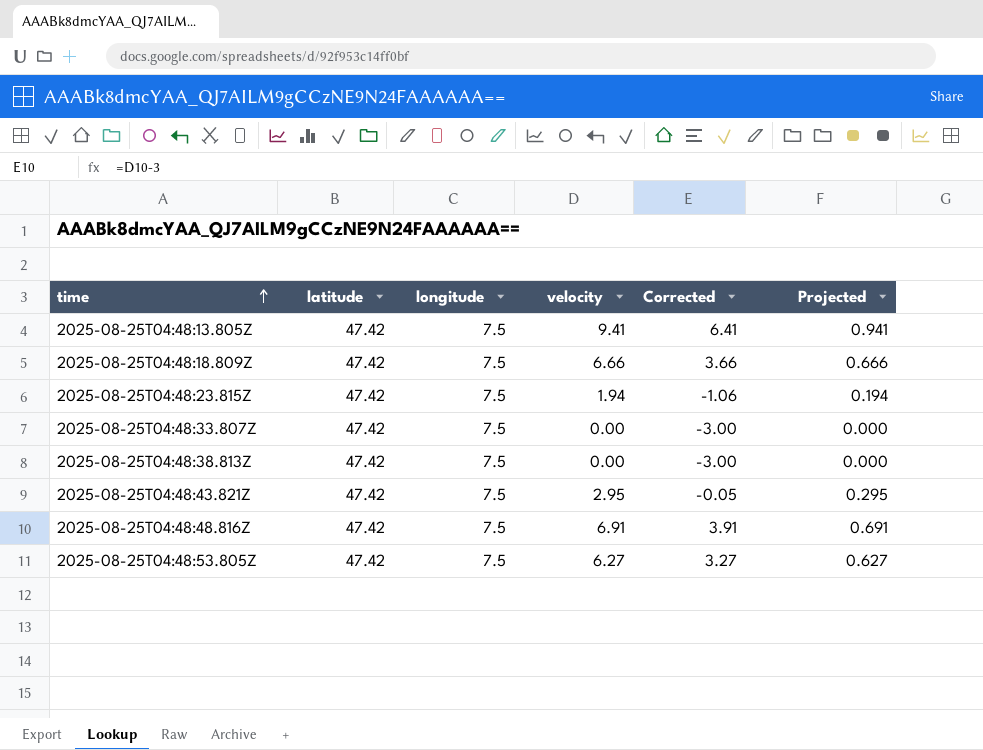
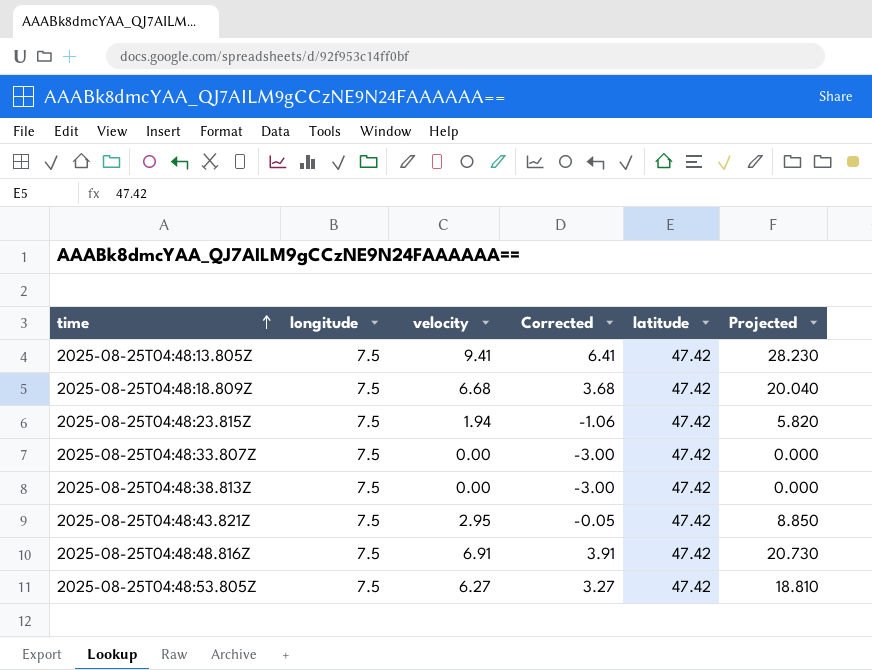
column latitude | position: 2 -> 5
column Projected | formula: [velocity] * 0.1 -> [velocity] * 3
2025-08-25T04:48:18.809Z | velocity: 6.66 -> 6.68
2025-08-25T04:48:18.809Z | Corrected: 3.66 -> 3.68

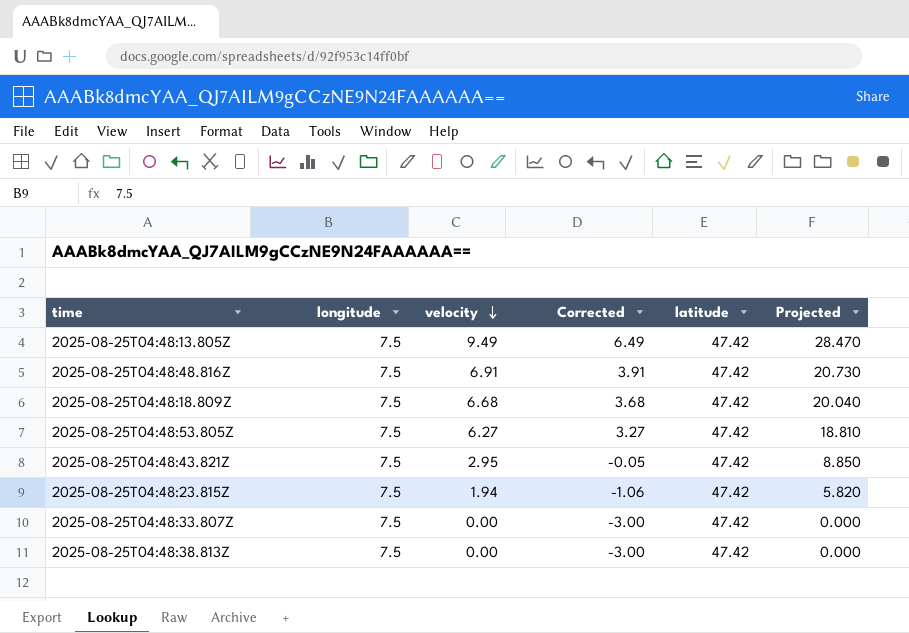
row order: time ascending -> velocity descending
2025-08-25T04:48:13.805Z | velocity: 9.41 -> 9.49
2025-08-25T04:48:13.805Z | Corrected: 6.41 -> 6.49
2025-08-25T04:48:13.805Z | Projected: 28.230 -> 28.470

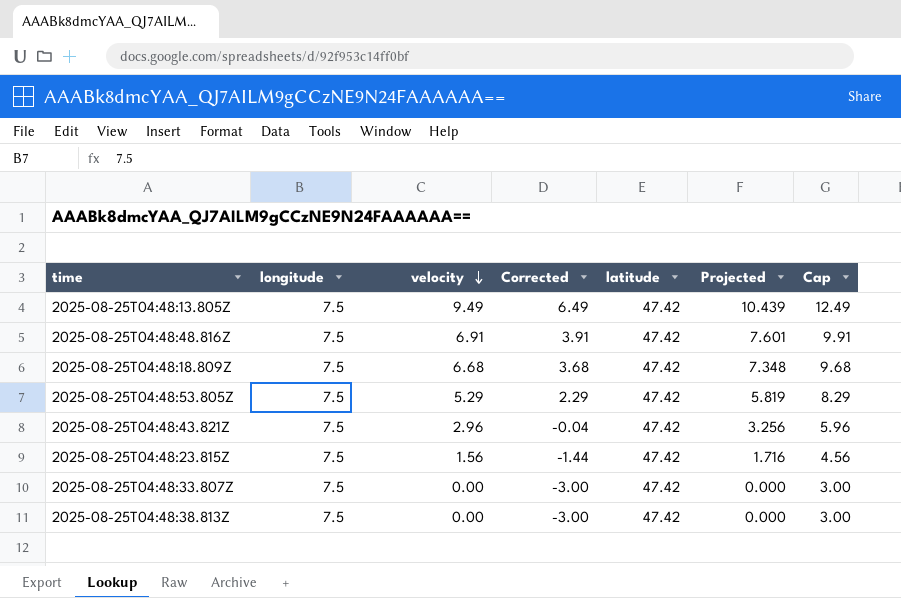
column Projected | formula: [velocity] * 3 -> [velocity] * 1.1
column Cap | formula: none -> [velocity] + 3
2025-08-25T04:48:53.805Z | velocity: 6.27 -> 5.29
2025-08-25T04:48:53.805Z | Corrected: 3.27 -> 2.29
2025-08-25T04:48:43.821Z | velocity: 2.95 -> 2.96
2025-08-25T04:48:43.821Z | Corrected: -0.05 -> -0.04
2025-08-25T04:48:23.815Z | velocity: 1.94 -> 1.56
2025-08-25T04:48:23.815Z | Corrected: -1.06 -> -1.44

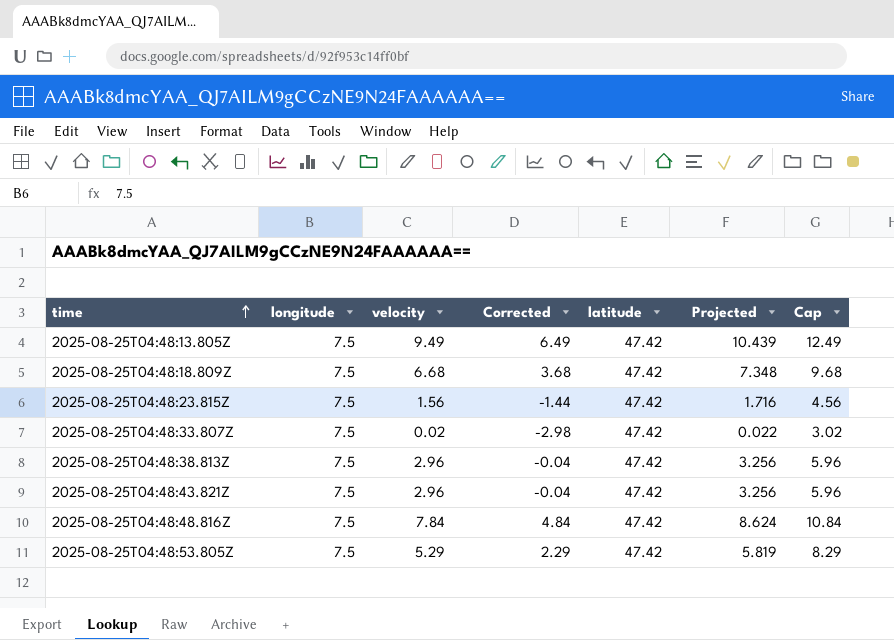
row order: velocity descending -> time ascending
2025-08-25T04:48:33.807Z | velocity: 0.00 -> 0.02
2025-08-25T04:48:33.807Z | Corrected: -3.00 -> -2.98
2025-08-25T04:48:33.807Z | Projected: 0.000 -> 0.022
2025-08-25T04:48:33.807Z | Cap: 3.00 -> 3.02
2025-08-25T04:48:38.813Z | velocity: 0.00 -> 2.96
2025-08-25T04:48:38.813Z | Corrected: -3.00 -> -0.04
2025-08-25T04:48:38.813Z | Projected: 0.000 -> 3.256
2025-08-25T04:48:38.813Z | Cap: 3.00 -> 5.96
2025-08-25T04:48:48.816Z | velocity: 6.91 -> 7.84
2025-08-25T04:48:48.816Z | Corrected: 3.91 -> 4.84
2025-08-25T04:48:48.816Z | Projected: 7.601 -> 8.624
2025-08-25T04:48:48.816Z | Cap: 9.91 -> 10.84

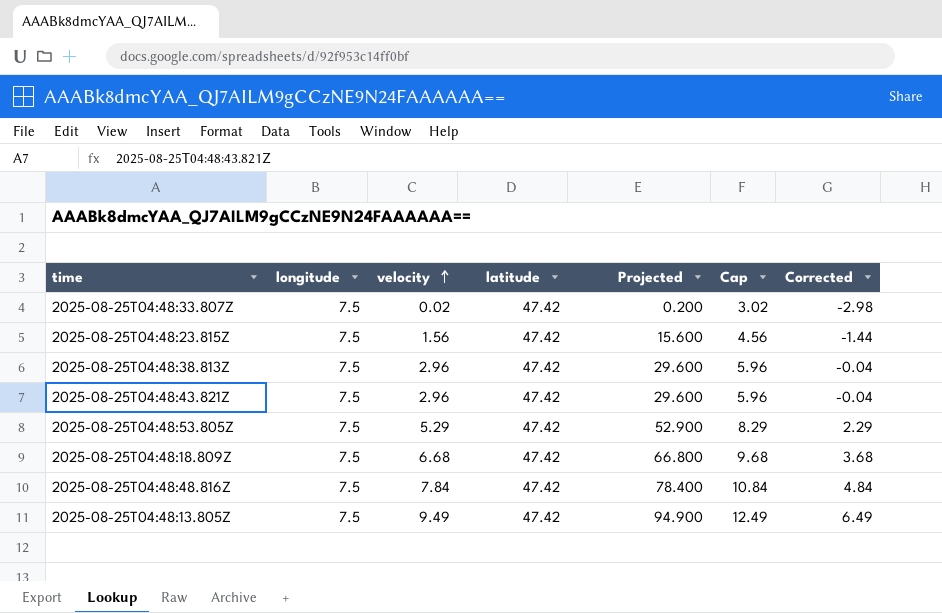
row order: time ascending -> velocity ascending
column Projected | formula: [velocity] * 1.1 -> [velocity] * 10
column Corrected | position: 4 -> 7

